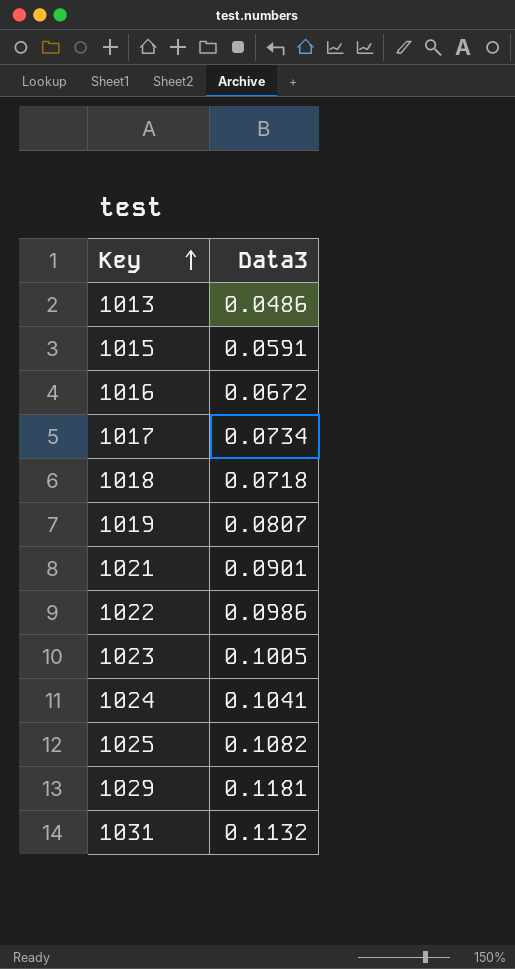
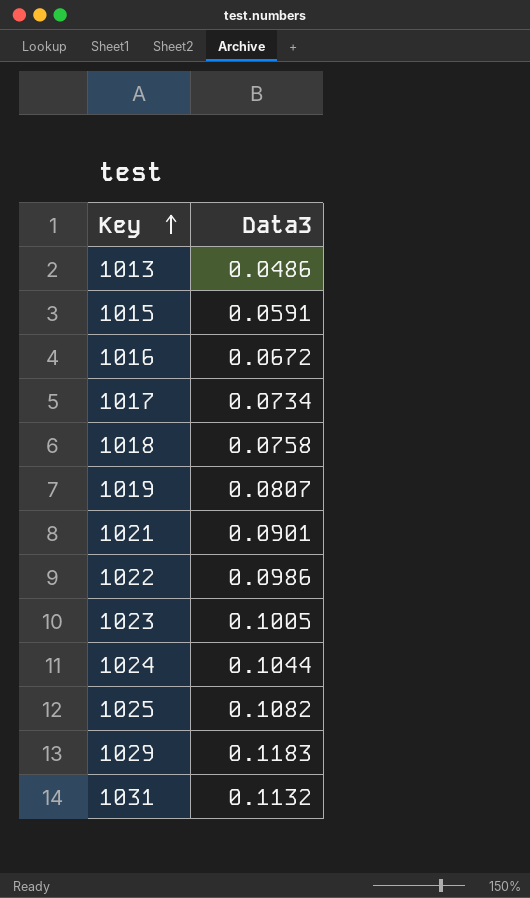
1018 | Data3: 0.0718 -> 0.0758
1024 | Data3: 0.1041 -> 0.1044
1029 | Data3: 0.1181 -> 0.1183

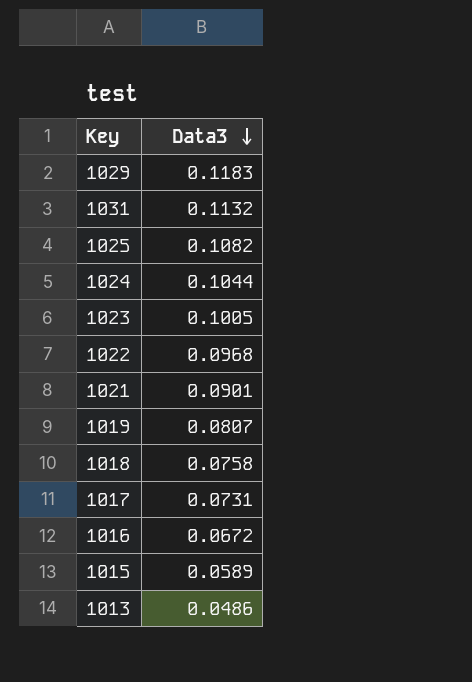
row order: Key ascending -> Data3 descending
1022 | Data3: 0.0986 -> 0.0968
1017 | Data3: 0.0734 -> 0.0731
1015 | Data3: 0.0591 -> 0.0589

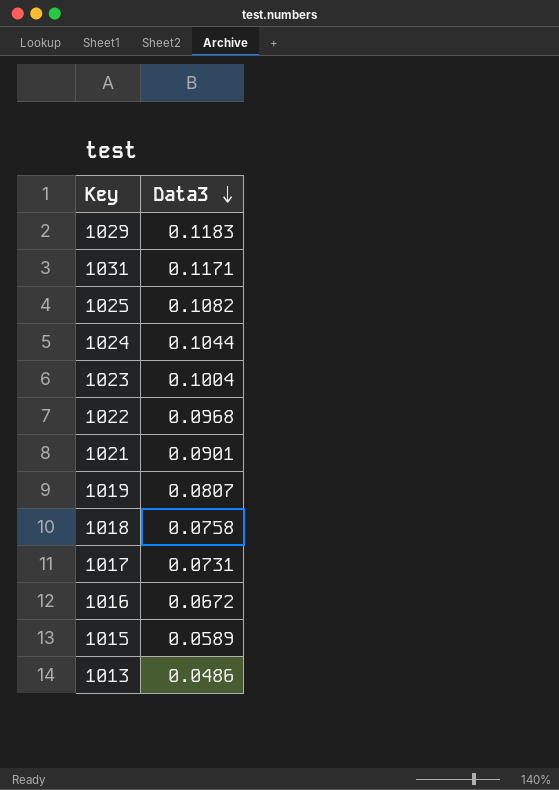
1031 | Data3: 0.1132 -> 0.1171
1023 | Data3: 0.1005 -> 0.1004

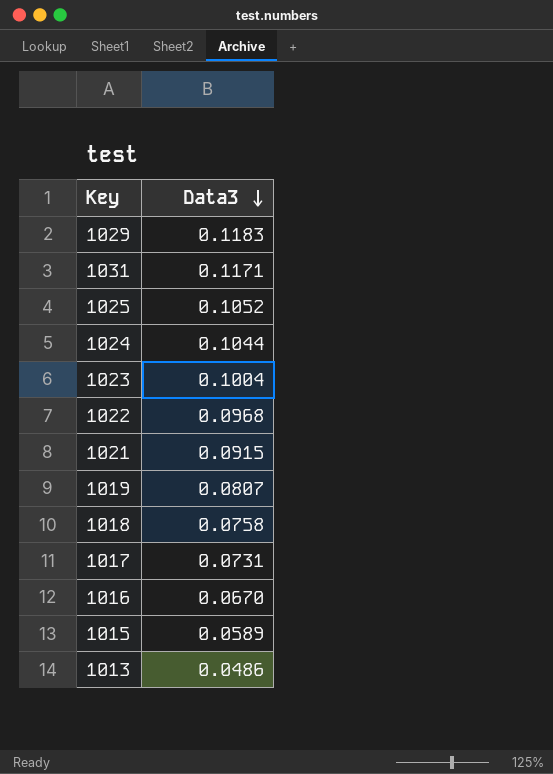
1025 | Data3: 0.1082 -> 0.1052
1021 | Data3: 0.0901 -> 0.0915
1016 | Data3: 0.0672 -> 0.0670

